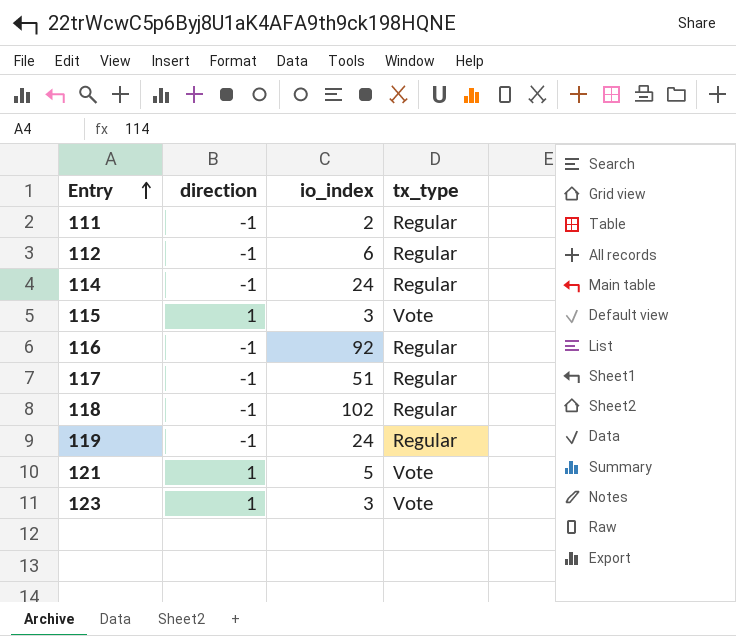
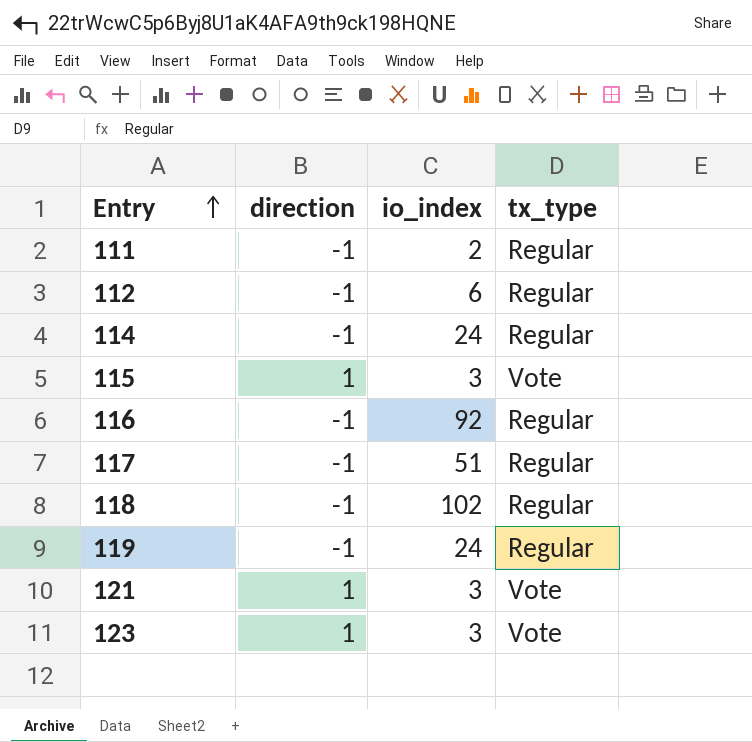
121 | io_index: 5 -> 3

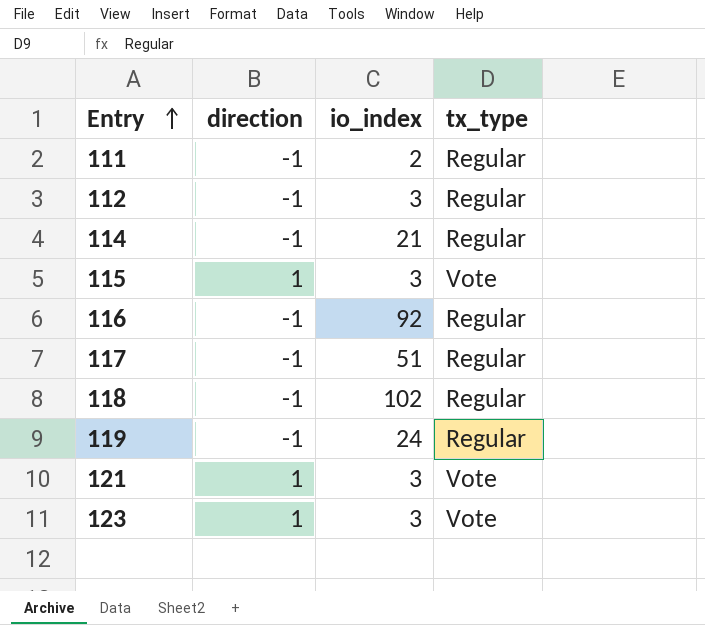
112 | io_index: 6 -> 3
114 | io_index: 24 -> 21

